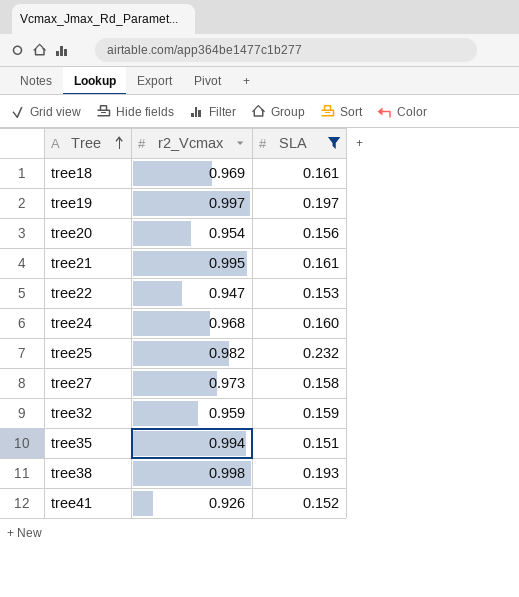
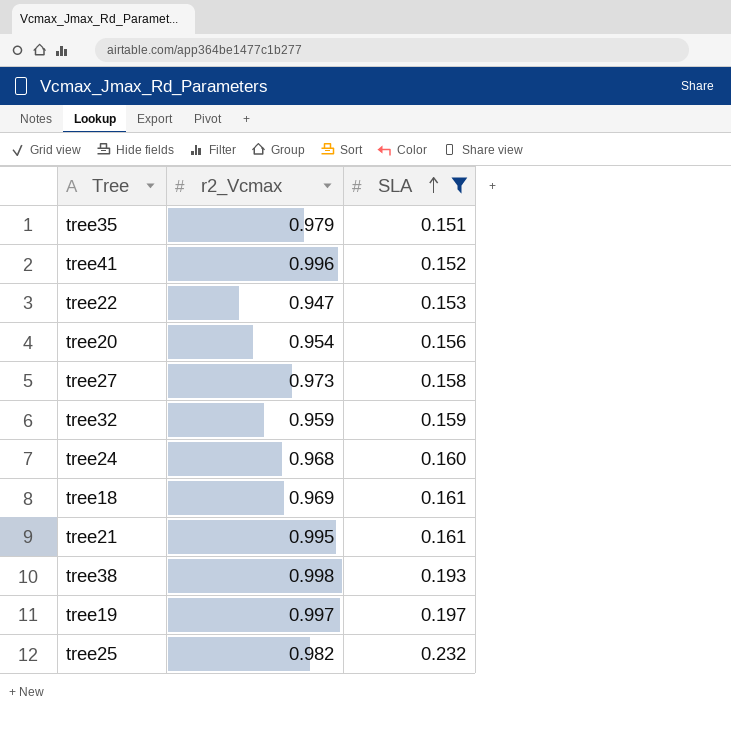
row order: Tree ascending -> SLA ascending
tree35 | r2_Vcmax: 0.994 -> 0.979
tree41 | r2_Vcmax: 0.926 -> 0.996

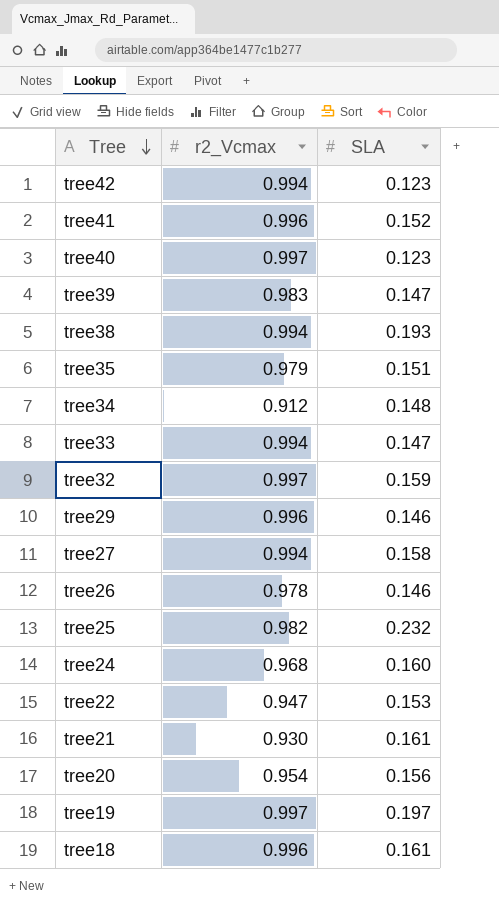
filter: SLA >= 0.151 -> none
row order: SLA ascending -> Tree descending
tree38 | r2_Vcmax: 0.998 -> 0.994
tree32 | r2_Vcmax: 0.959 -> 0.997
tree27 | r2_Vcmax: 0.973 -> 0.994
tree21 | r2_Vcmax: 0.995 -> 0.930
tree18 | r2_Vcmax: 0.969 -> 0.996

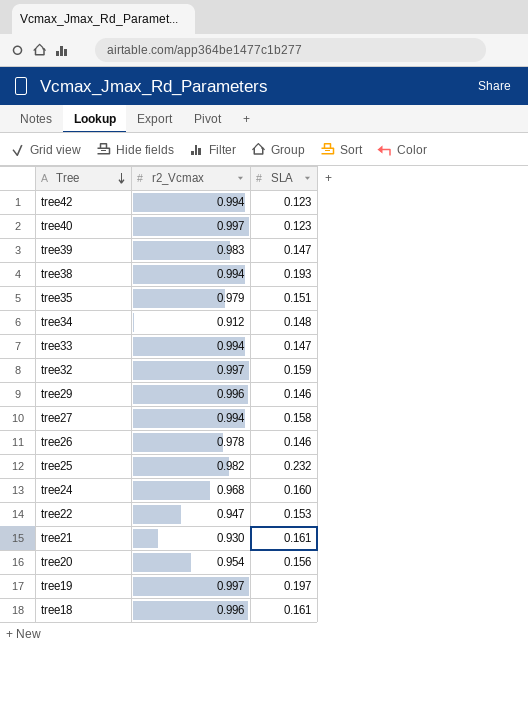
row tree41: 0.996 | 0.152 -> none

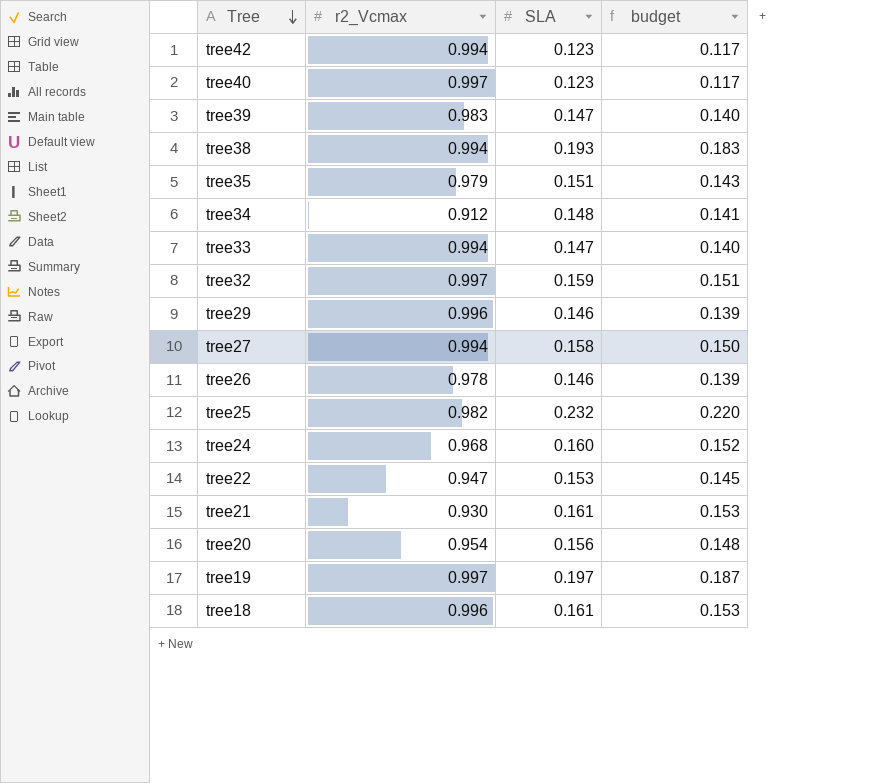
column budget | formula: none -> [SLA] * 0.95

